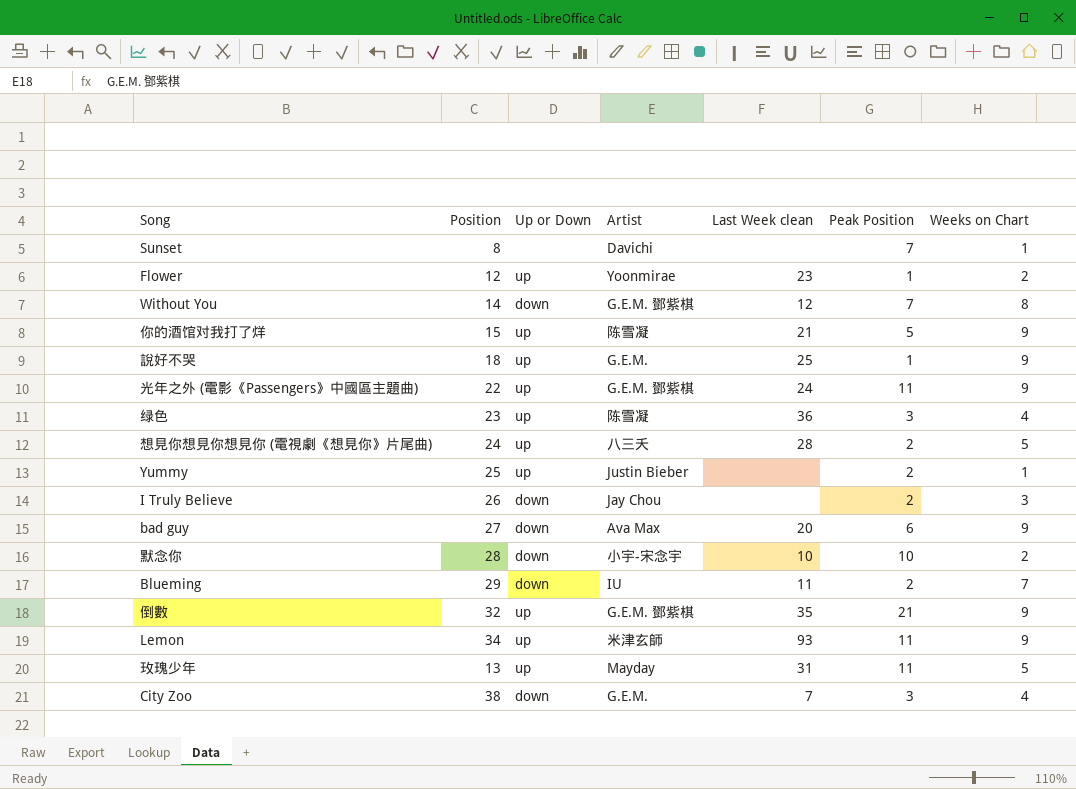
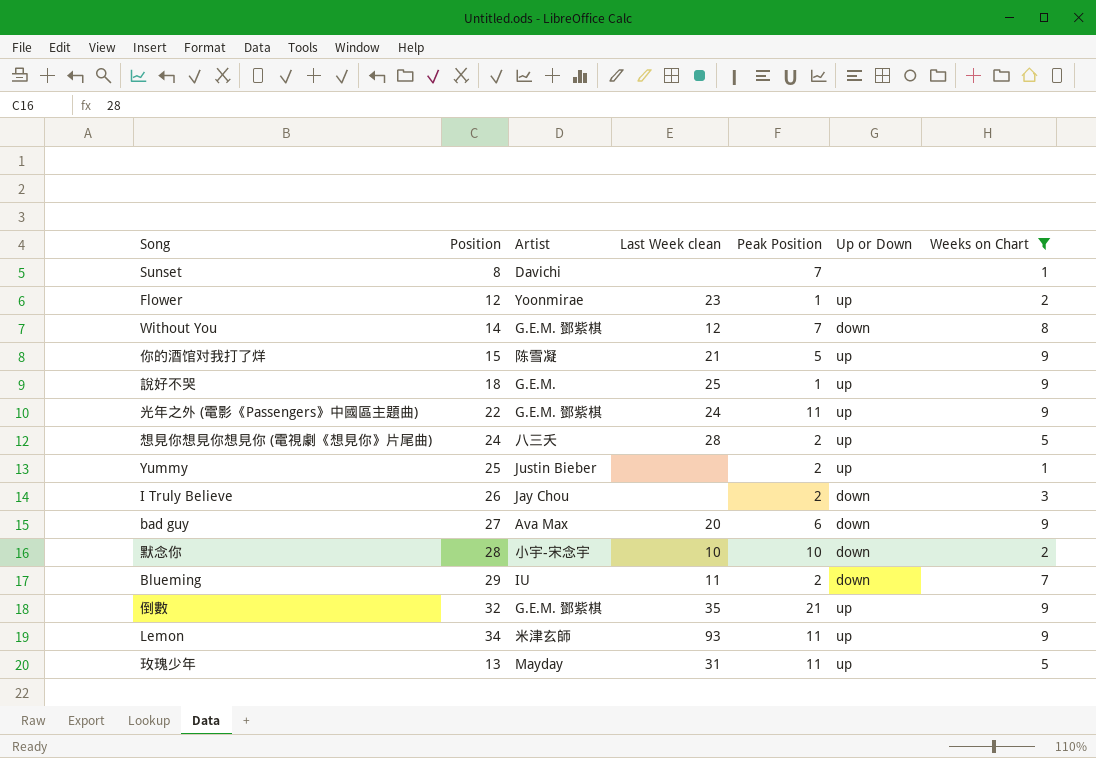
filter: none -> Weeks on Chart != 4
column Up or Down | position: 3 -> 6

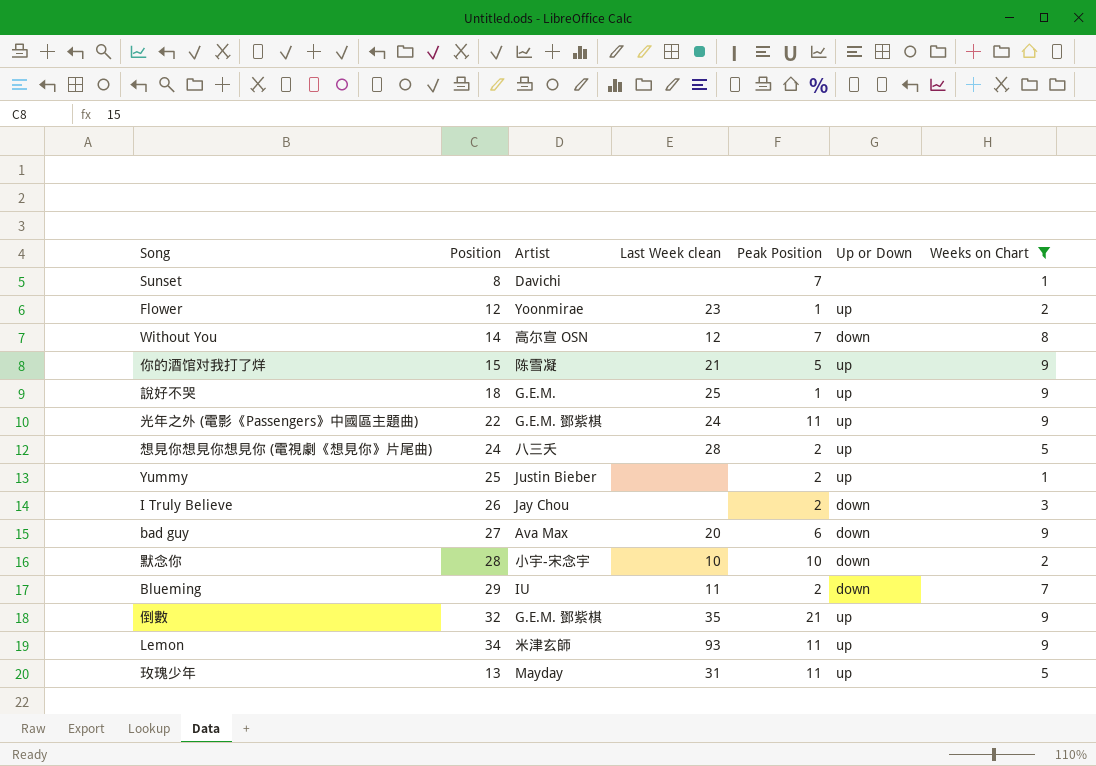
Without You | Artist: G.E.M. 鄧紫棋 -> 高尔宣 OSN

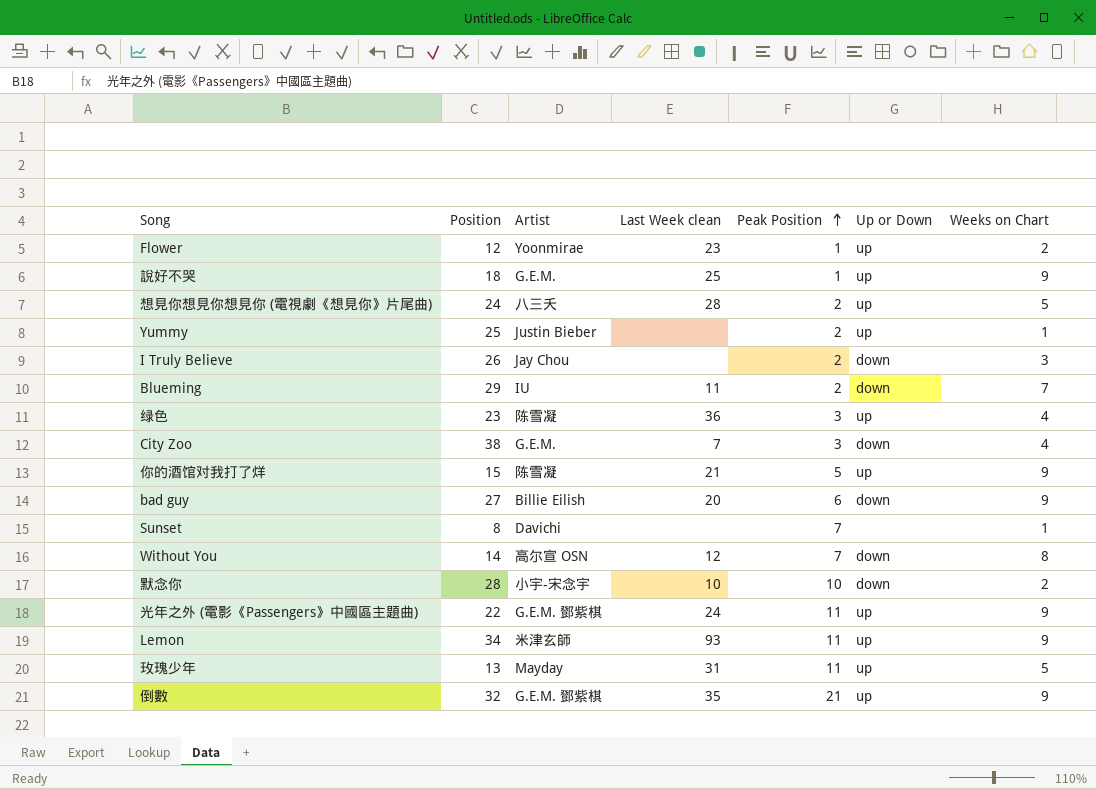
filter: Weeks on Chart != 4 -> none
row order: none -> Peak Position ascending
bad guy | Artist: Ava Max -> Billie Eilish

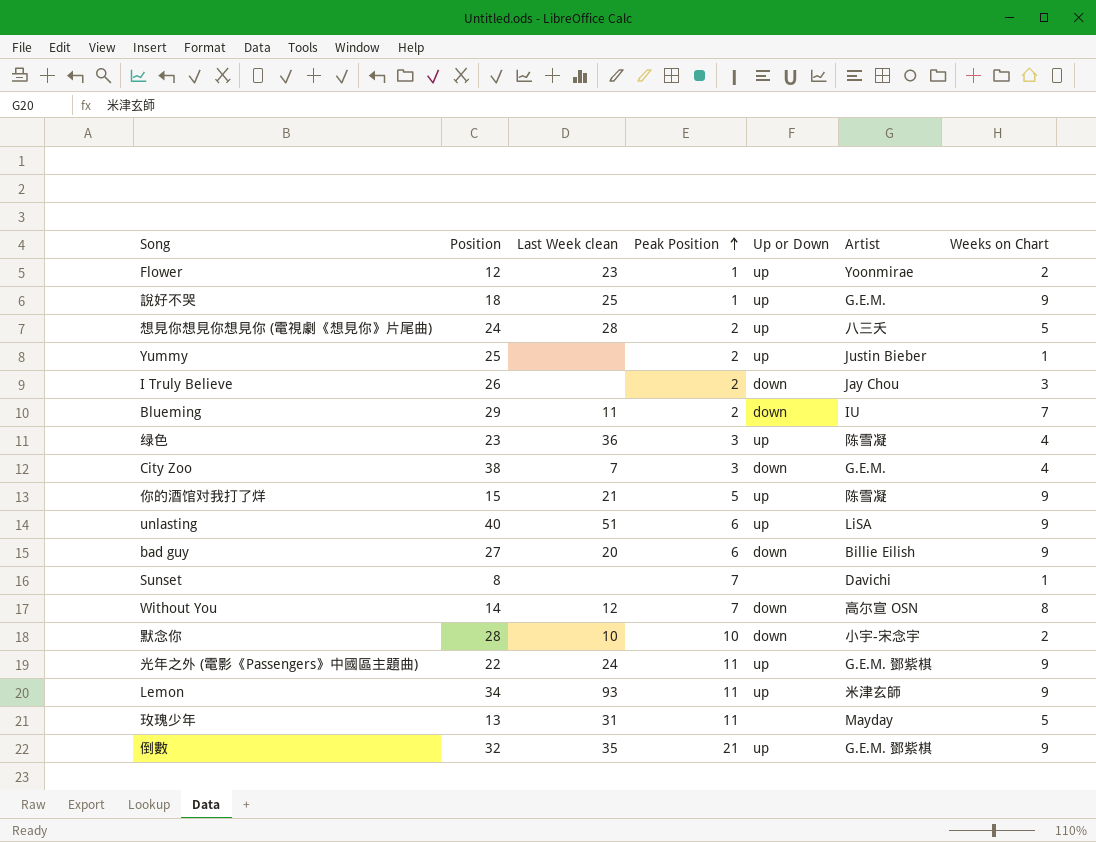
column Artist | position: 3 -> 6
row unlasting: none -> 40 | 51 | 6 | up | LiSA | 9
玫瑰少年 | Up or Down: up -> none

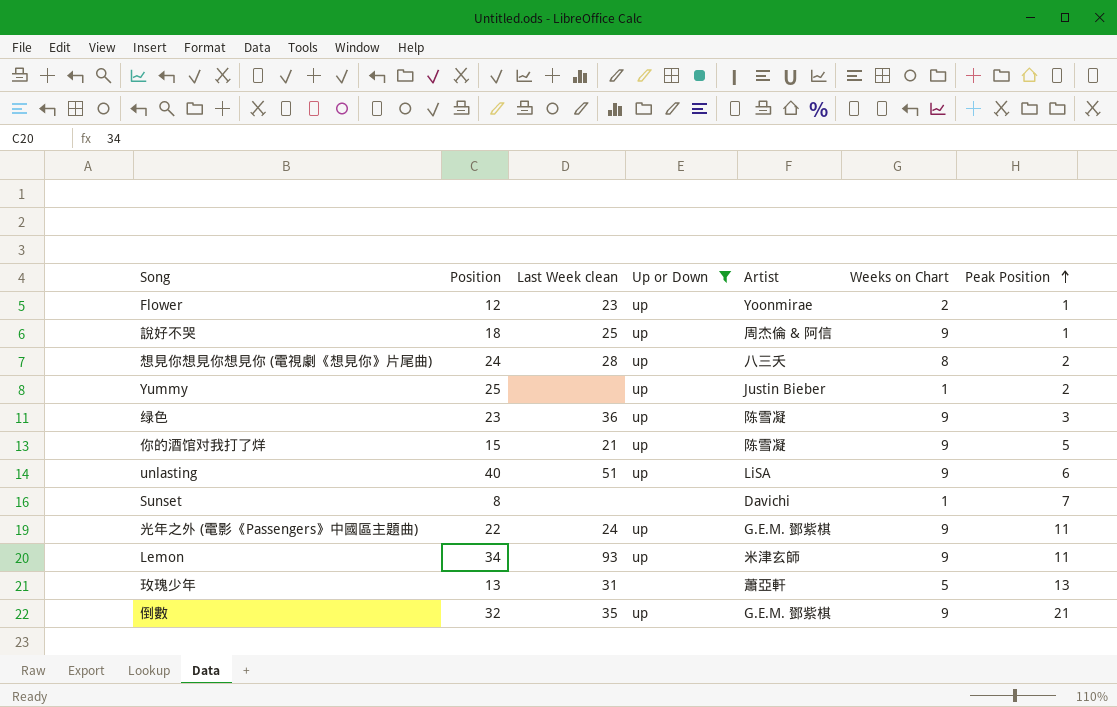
filter: none -> Up or Down != down
column Peak Position | position: 4 -> 7
說好不哭 | Artist: G.E.M. -> 周杰倫 & 阿信
想見你想見你想見你 (電視劇《想見你》片尾曲) | Weeks on Chart: 5 -> 8
绿色 | Weeks on Chart: 4 -> 9
玫瑰少年 | Artist: Mayday -> 蕭亞軒
玫瑰少年 | Peak Position: 11 -> 13

